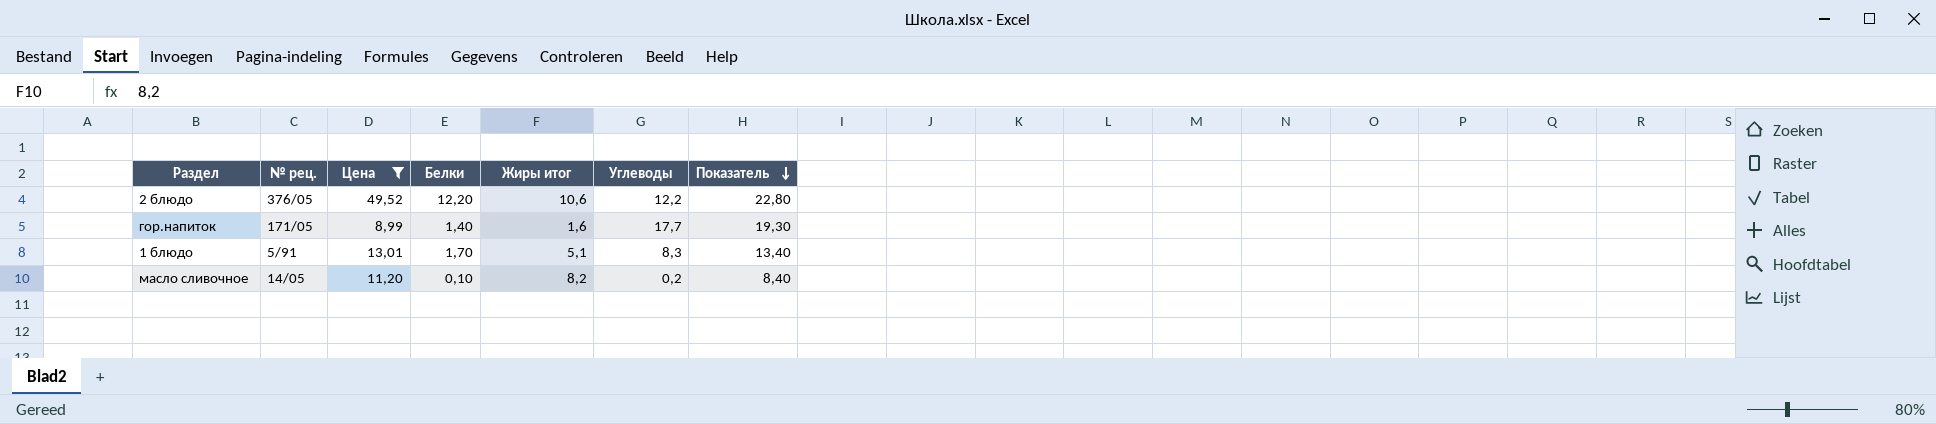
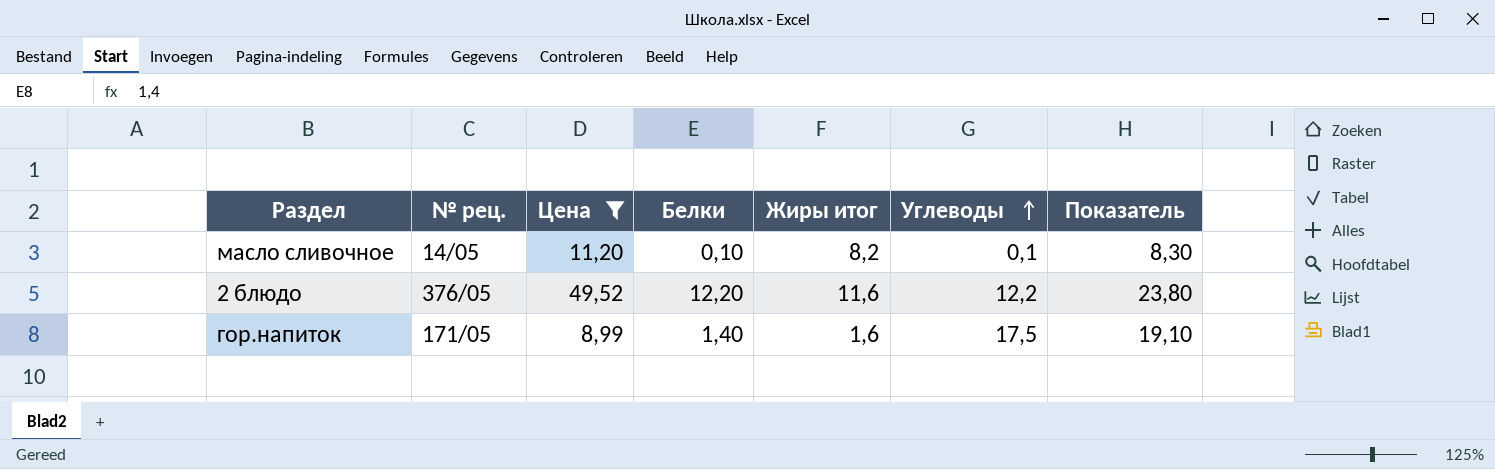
row order: Показатель descending -> Углеводы ascending
row 1 блюдо: 5/91 | 13,01 | 1,70 | 5,1 | 8,3 | 13,40 -> none
масло сливочное | Углеводы: 0,2 -> 0,1
масло сливочное | Показатель: 8,40 -> 8,30
2 блюдо | Жиры итог: 10,6 -> 11,6
2 блюдо | Показатель: 22,80 -> 23,80
гор.напиток | Углеводы: 17,7 -> 17,5
гор.напиток | Показатель: 19,30 -> 19,10

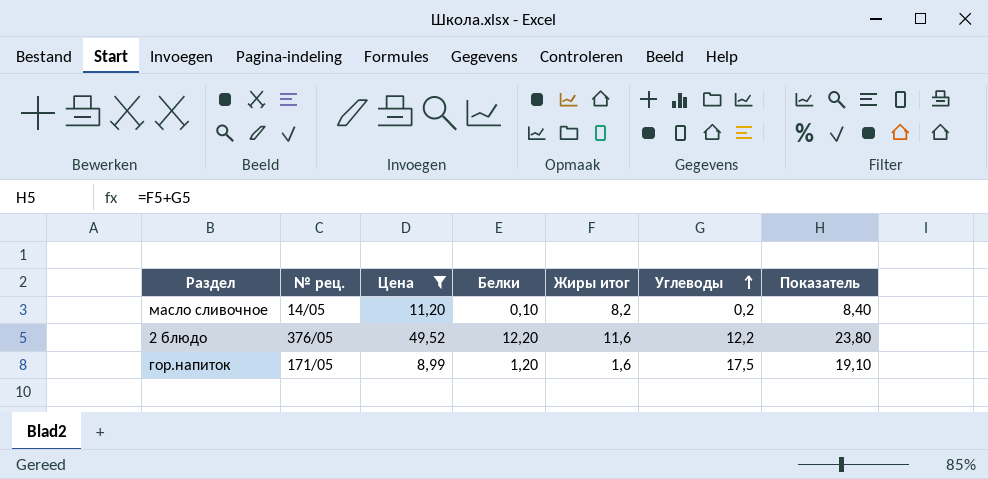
масло сливочное | Углеводы: 0,1 -> 0,2
масло сливочное | Показатель: 8,30 -> 8,40
гор.напиток | Белки: 1,40 -> 1,20

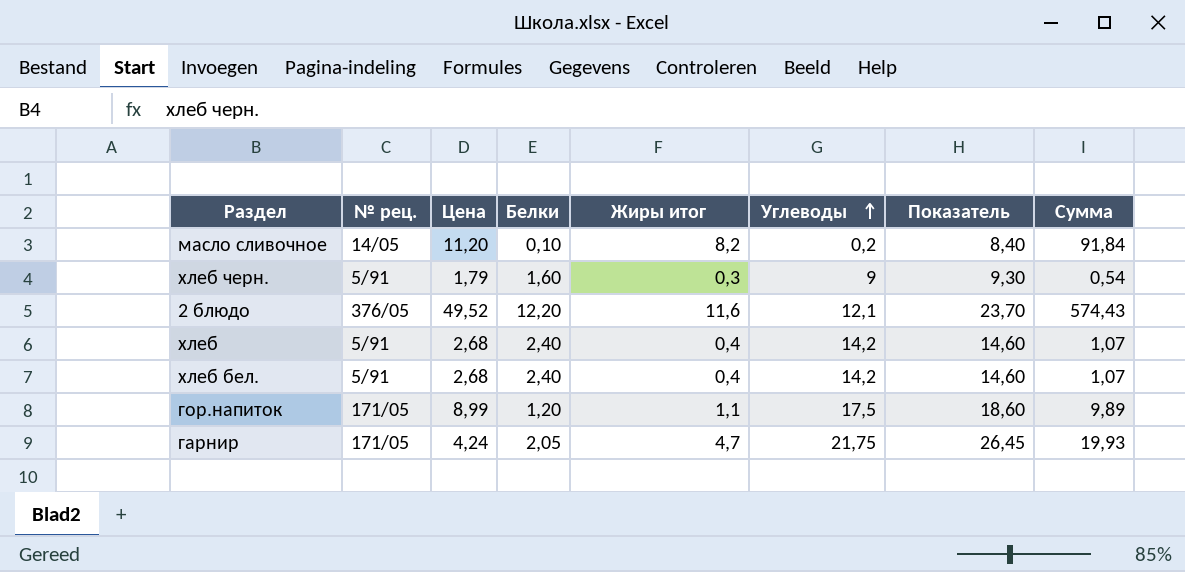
filter: Цена >= 8,99 -> none
column Сумма | formula: none -> [Цена] * [Жиры итог]
2 блюдо | Углеводы: 12,2 -> 12,1
2 блюдо | Показатель: 23,80 -> 23,70
гор.напиток | Жиры итог: 1,6 -> 1,1
гор.напиток | Показатель: 19,10 -> 18,60

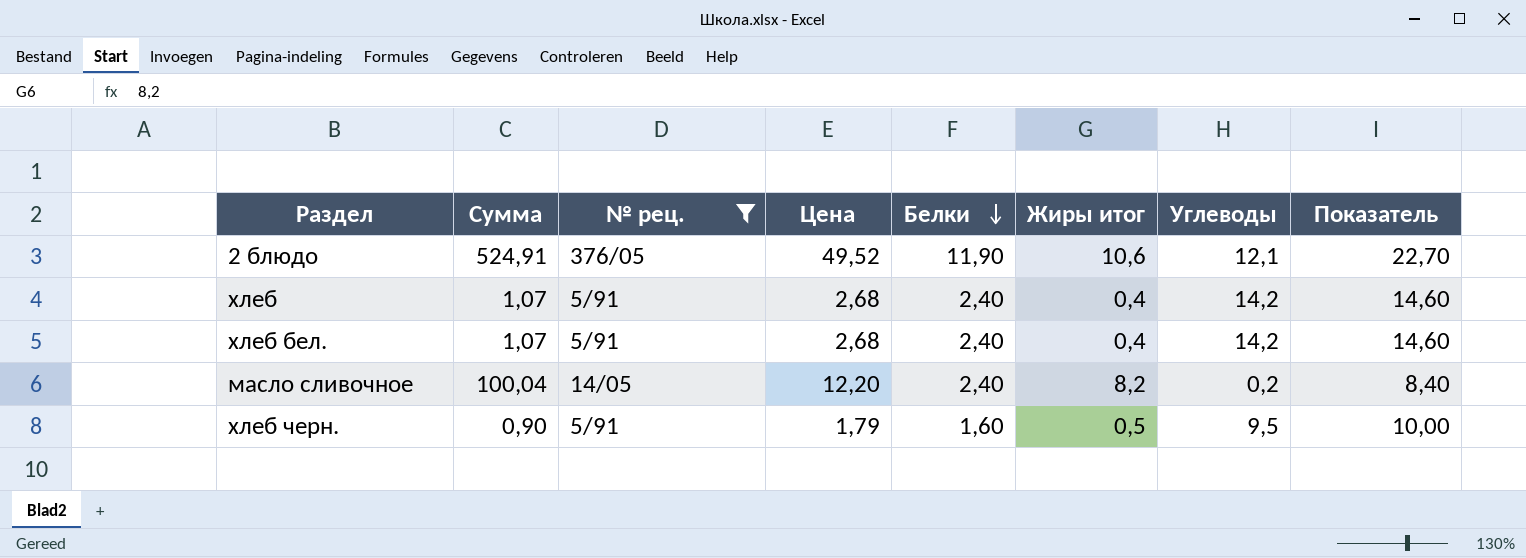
filter: none -> № рец. != 171/05
row order: Углеводы ascending -> Белки descending
column Сумма | position: 8 -> 2
2 блюдо | Сумма: 574,43 -> 524,91
2 блюдо | Белки: 12,20 -> 11,90
2 блюдо | Жиры итог: 11,6 -> 10,6
2 блюдо | Показатель: 23,70 -> 22,70
масло сливочное | Сумма: 91,84 -> 100,04
масло сливочное | Цена: 11,20 -> 12,20
масло сливочное | Белки: 0,10 -> 2,40
хлеб черн. | Сумма: 0,54 -> 0,90
хлеб черн. | Жиры итог: 0,3 -> 0,5
хлеб черн. | Углеводы: 9 -> 9,5
хлеб черн. | Показатель: 9,30 -> 10,00

